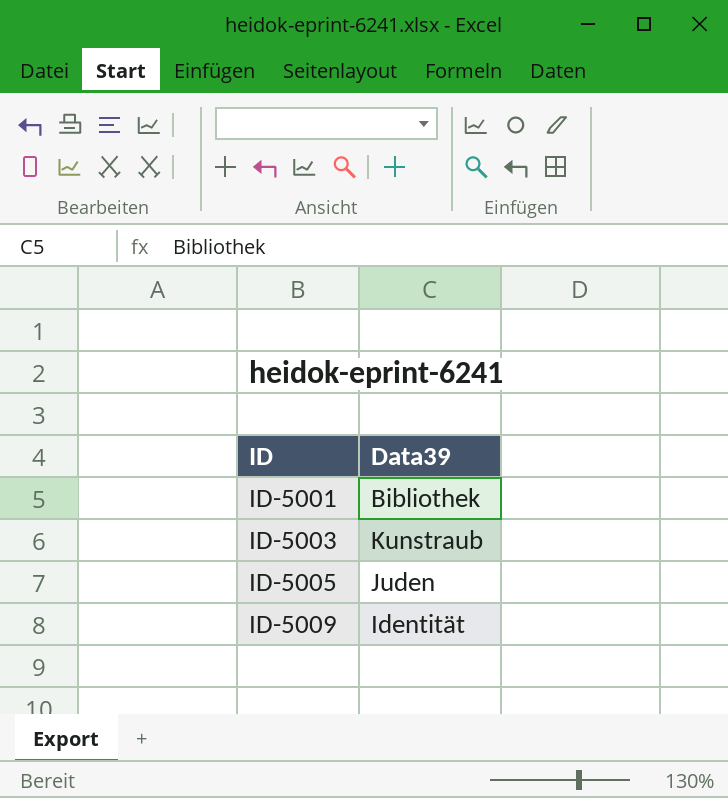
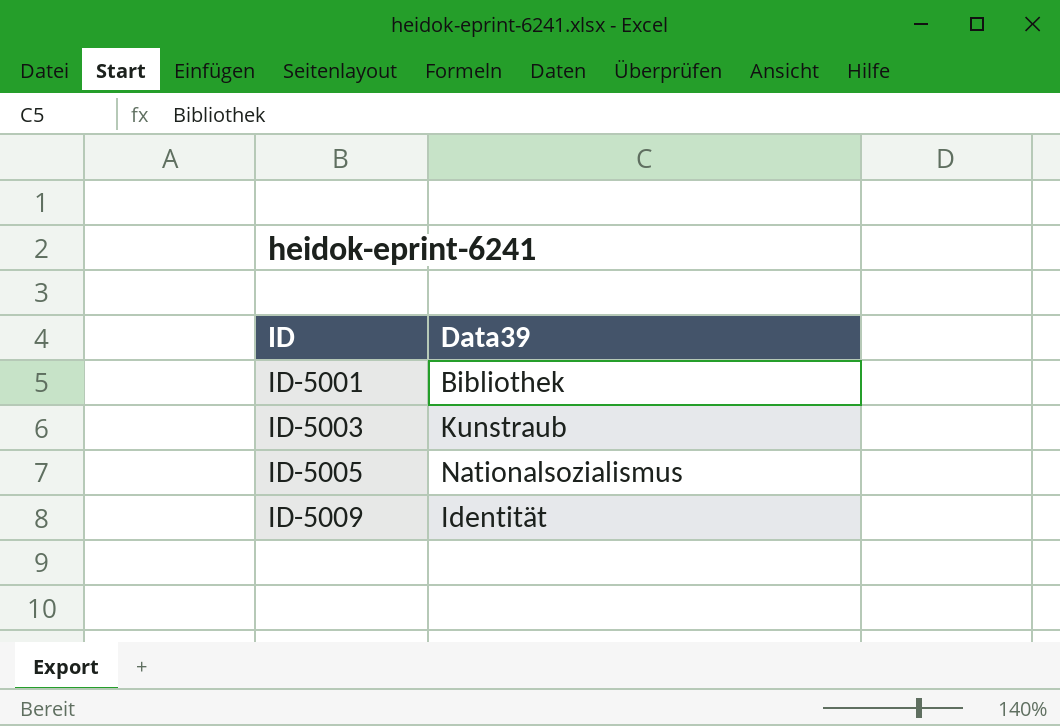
ID-5005 | Data39: Juden -> Nationalsozialismus

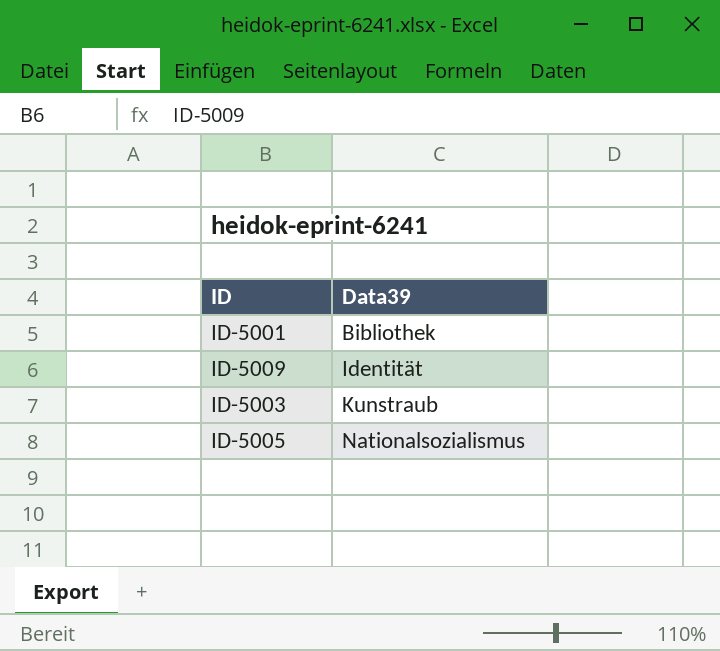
row order: ID ascending -> Data39 ascending

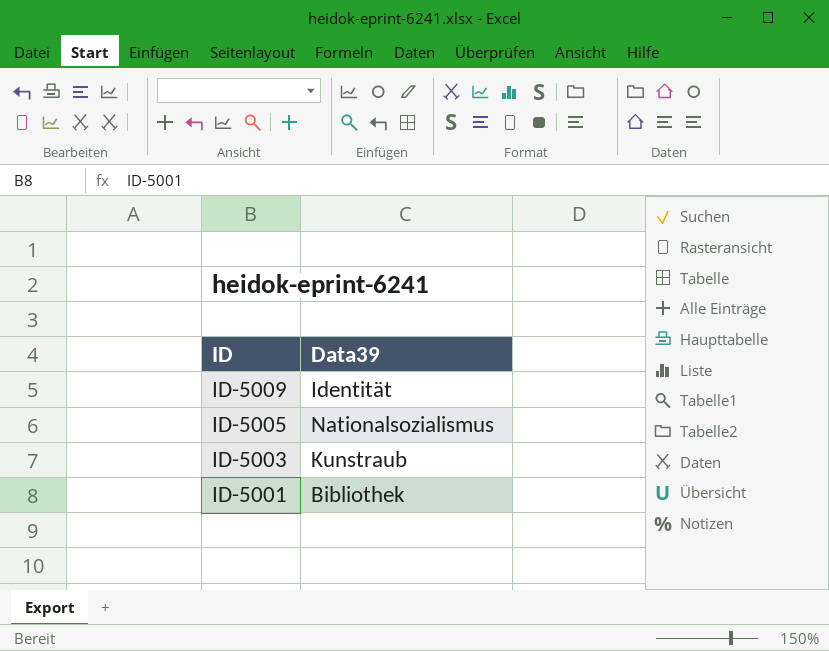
row order: Data39 ascending -> ID descending

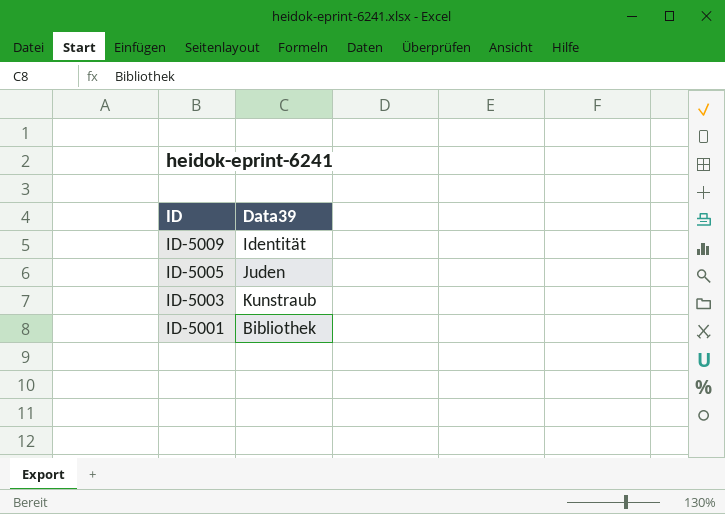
ID-5005 | Data39: Nationalsozialismus -> Juden

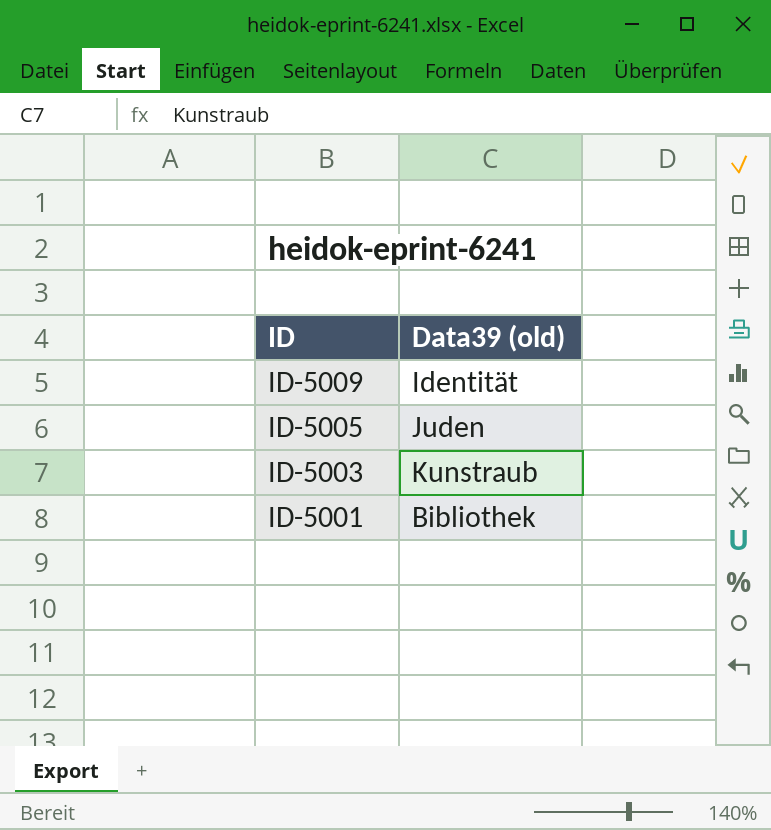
column name: Data39 -> Data39 (old)

